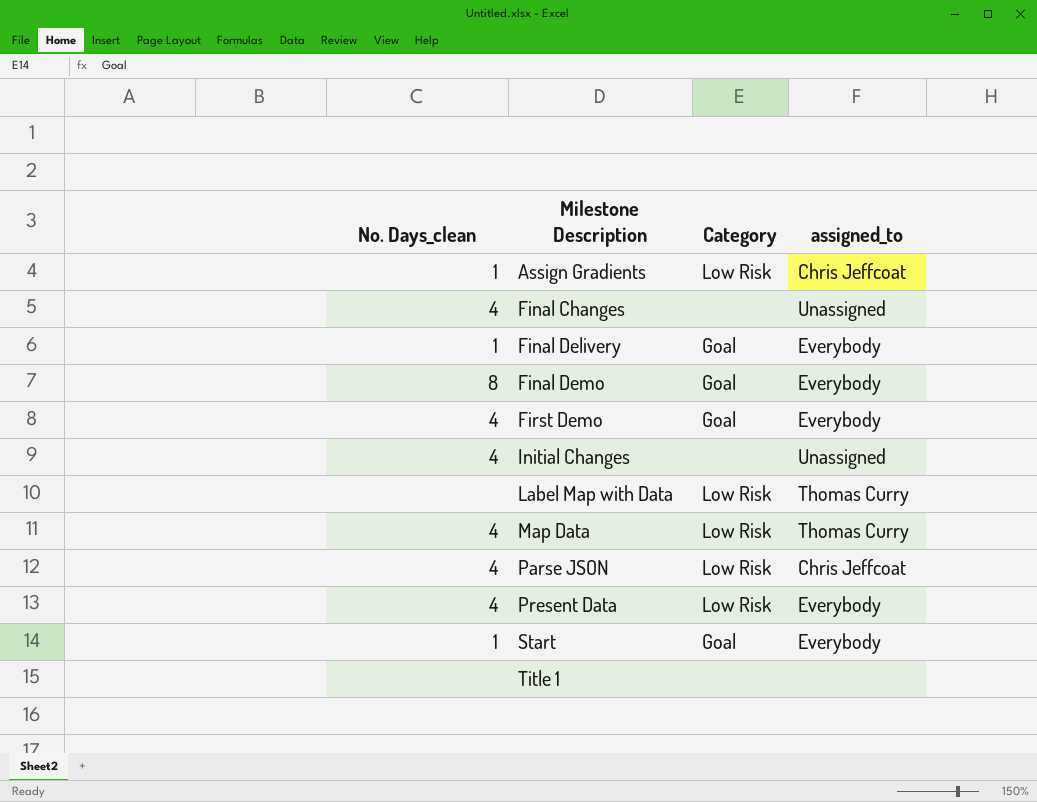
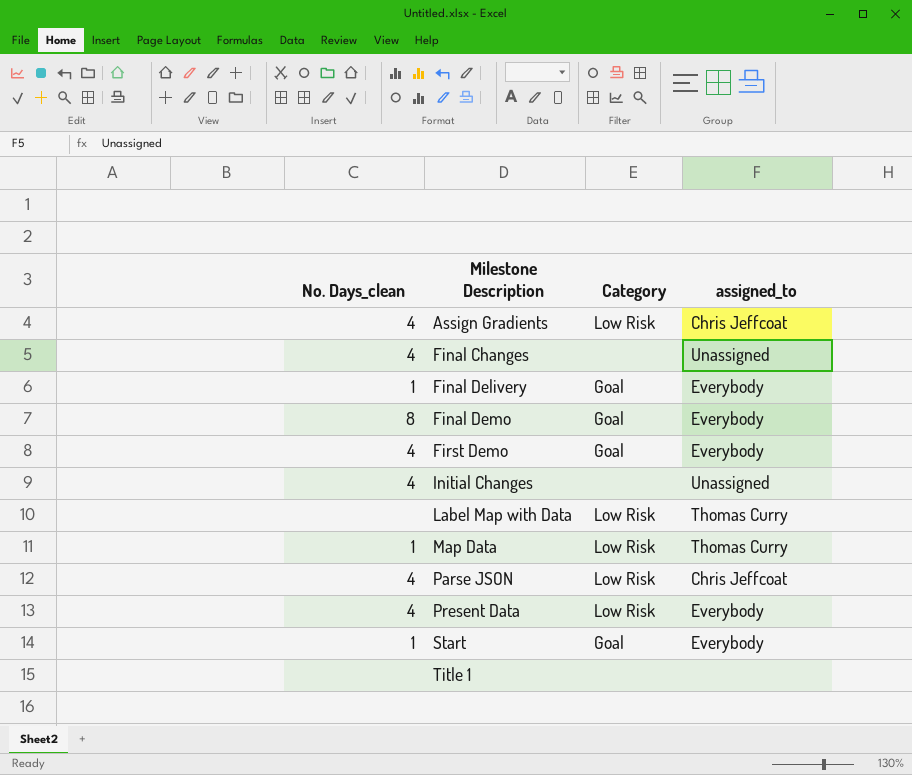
Assign Gradients | No. Days_clean: 1 -> 4
Map Data | No. Days_clean: 4 -> 1

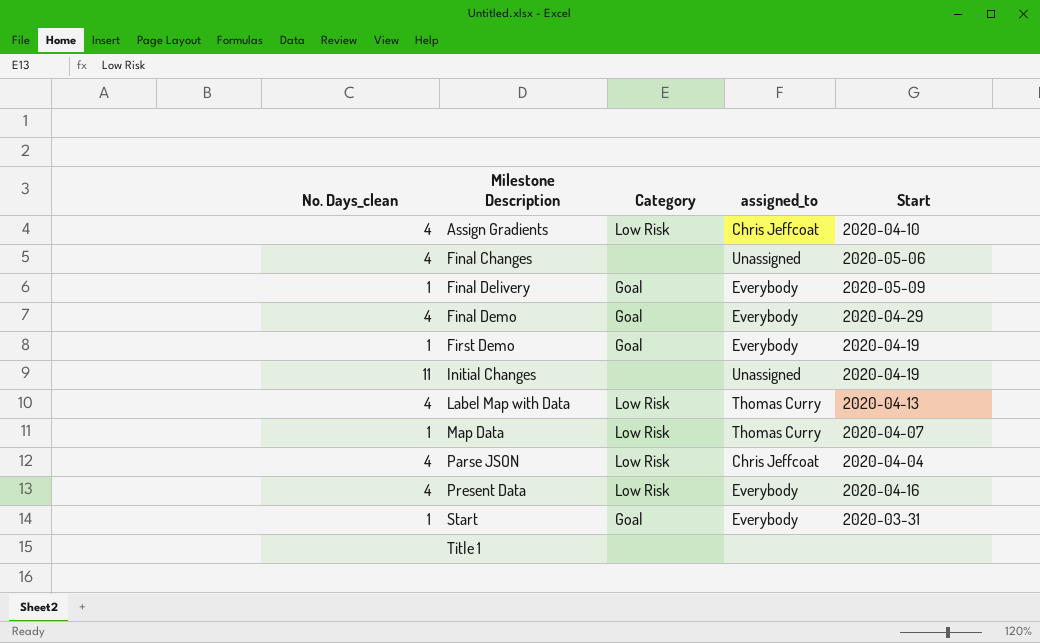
column Start | position: none -> 5
Final Demo | No. Days_clean: 8 -> 4
First Demo | No. Days_clean: 4 -> 1
Initial Changes | No. Days_clean: 4 -> 11
Label Map with Data | No. Days_clean: none -> 4

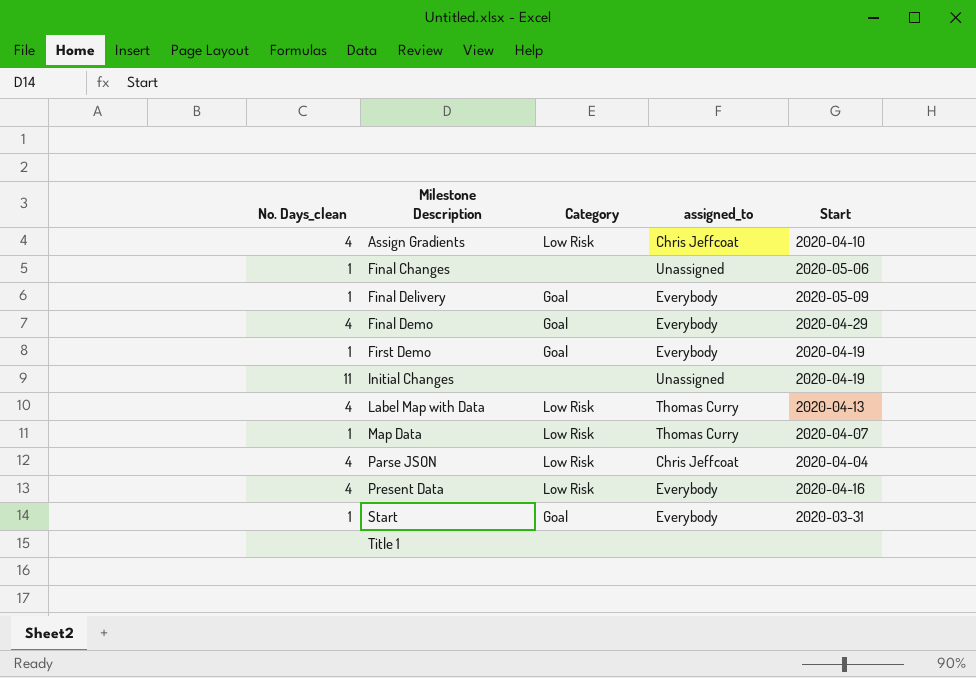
Final Changes | No. Days_clean: 4 -> 1

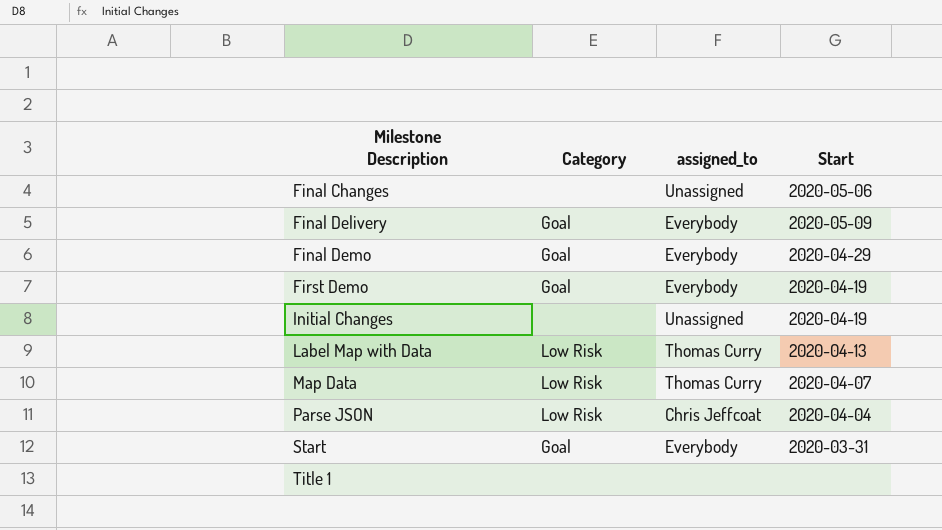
column No. Days_clean | position: 1 -> none
row Assign Gradients: 4 | Low Risk | Chris Jeffcoat | 2020-04-10 -> none
row Present Data: 4 | Low Risk | Everybody | 2020-04-16 -> none

